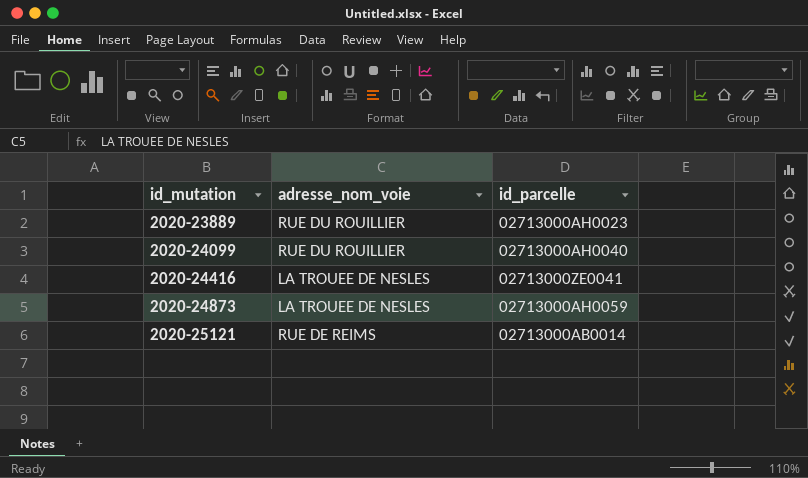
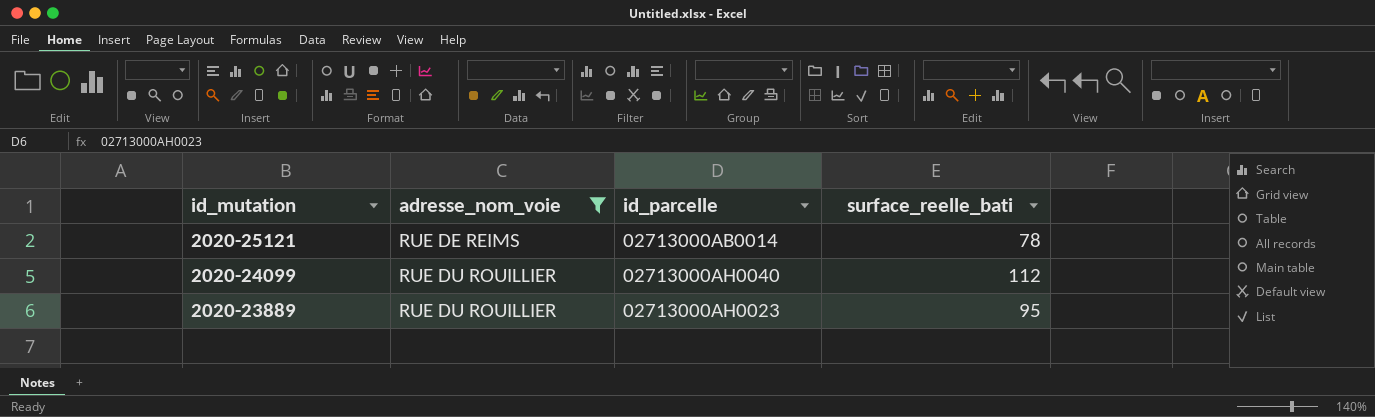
filter: none -> adresse_nom_voie != LA TROUEE DE NESLES
row order: id_mutation ascending -> id_mutation descending
column surface_reelle_bati | position: none -> 4

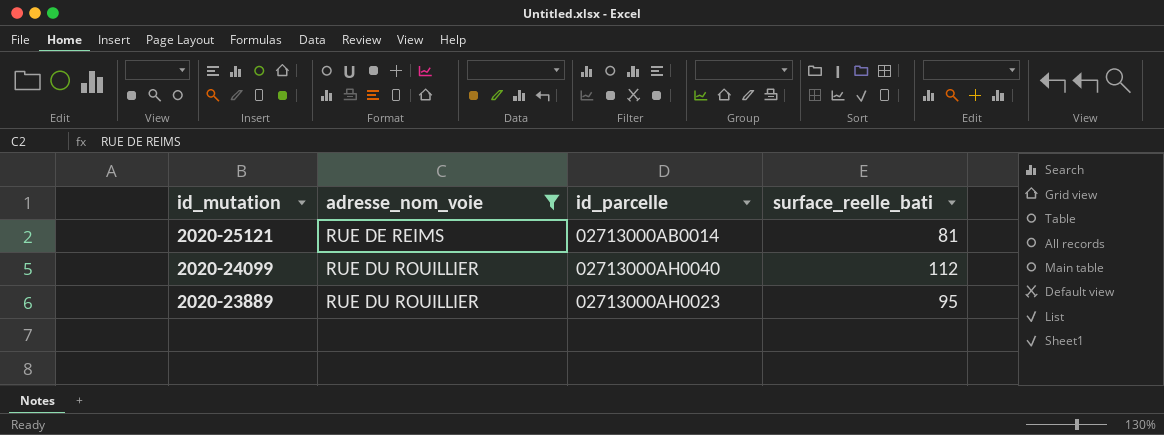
2020-25121 | surface_reelle_bati: 78 -> 81

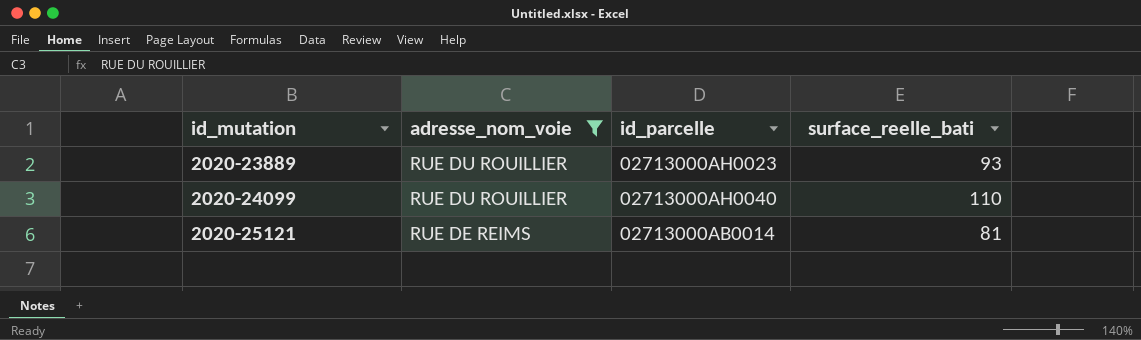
row order: id_mutation descending -> id_mutation ascending
2020-23889 | surface_reelle_bati: 95 -> 93
2020-24099 | surface_reelle_bati: 112 -> 110

